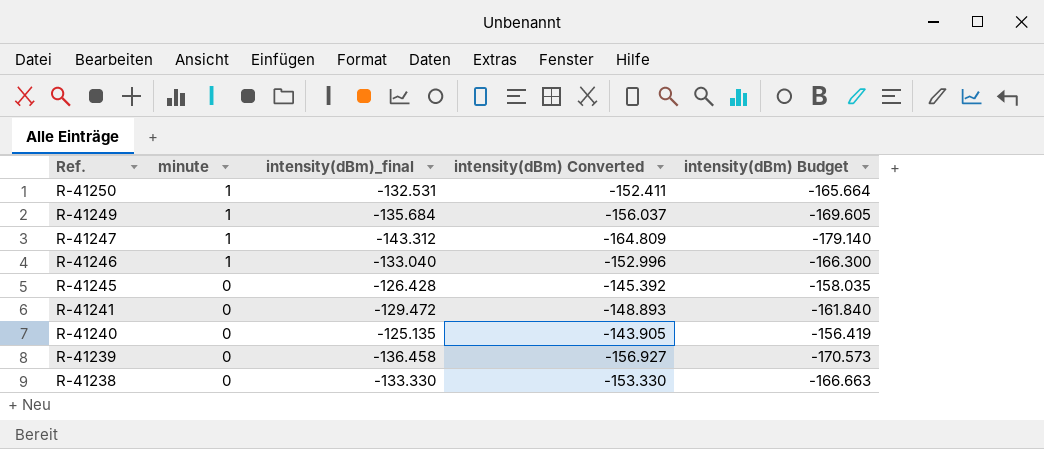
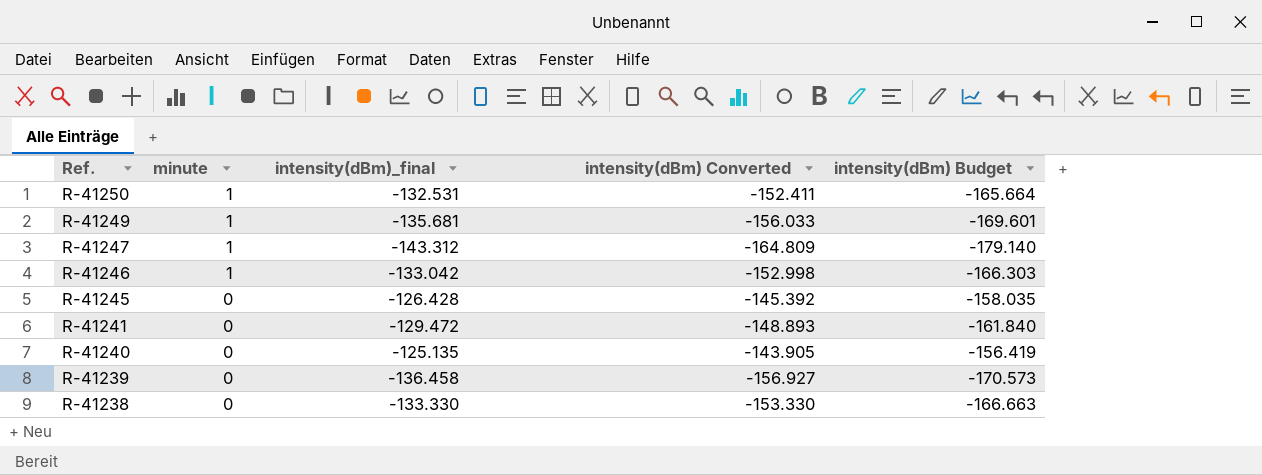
R-41249 | intensity(dBm)_final: -135.684 -> -135.681
R-41249 | intensity(dBm) Converted: -156.037 -> -156.033
R-41249 | intensity(dBm) Budget: -169.605 -> -169.601
R-41246 | intensity(dBm)_final: -133.040 -> -133.042
R-41246 | intensity(dBm) Converted: -152.996 -> -152.998
R-41246 | intensity(dBm) Budget: -166.300 -> -166.303

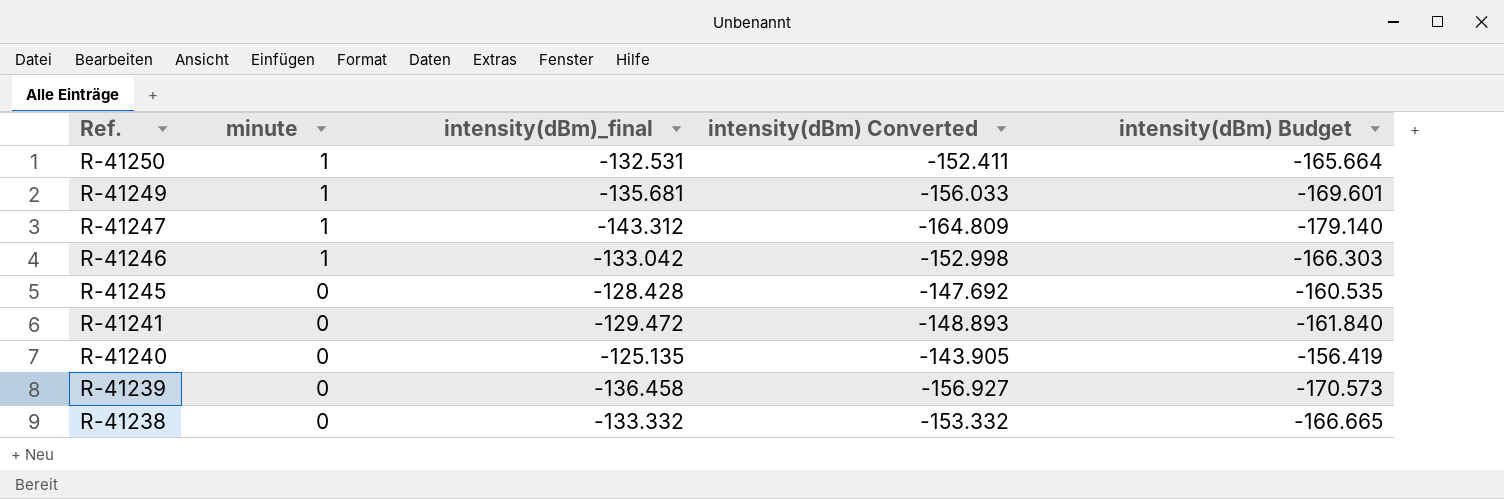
R-41245 | intensity(dBm)_final: -126.428 -> -128.428
R-41245 | intensity(dBm) Converted: -145.392 -> -147.692
R-41245 | intensity(dBm) Budget: -158.035 -> -160.535
R-41238 | intensity(dBm)_final: -133.330 -> -133.332
R-41238 | intensity(dBm) Converted: -153.330 -> -153.332
R-41238 | intensity(dBm) Budget: -166.663 -> -166.665

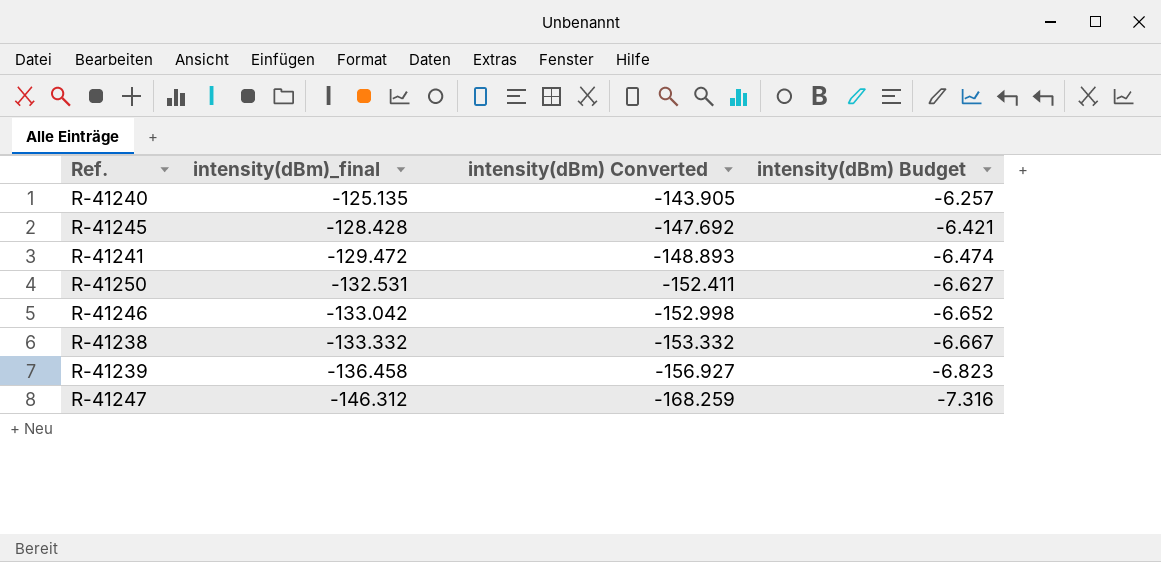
row order: Ref. descending -> intensity(dBm)_final descending
column minute | position: 2 -> none
column intensity(dBm) Budget | formula: [intensity(dBm)_final] * 1.25 -> [intensity(dBm)_final] * 0.05
row R-41249: 1 | -135.681 | -156.033 | -169.601 -> none
R-41247 | intensity(dBm)_final: -143.312 -> -146.312
R-41247 | intensity(dBm) Converted: -164.809 -> -168.259

